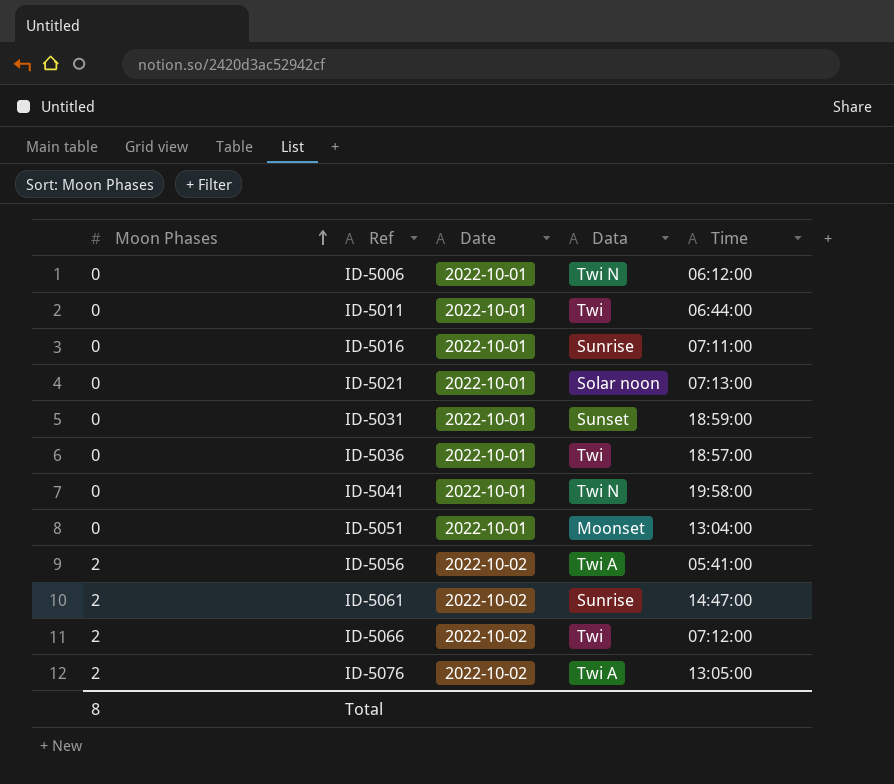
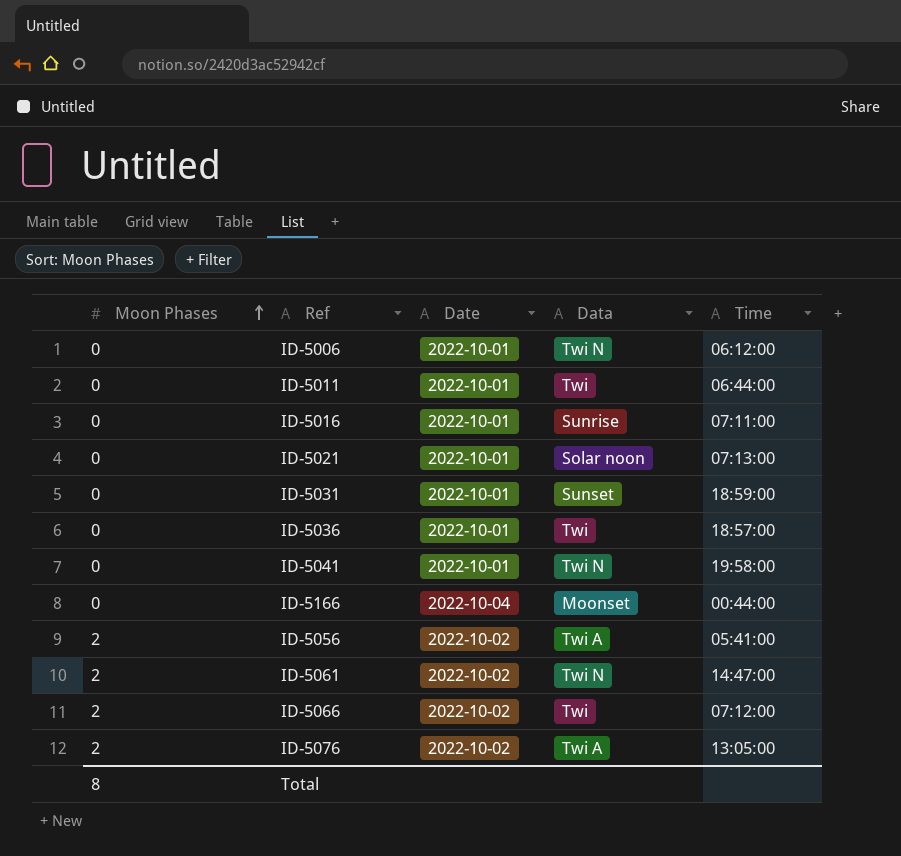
row ID-5051: 0 | 2022-10-01 | Moonset | 13:04:00 -> none
row ID-5166: none -> 0 | 2022-10-04 | Moonset | 00:44:00
ID-5061 | Data: Sunrise -> Twi N

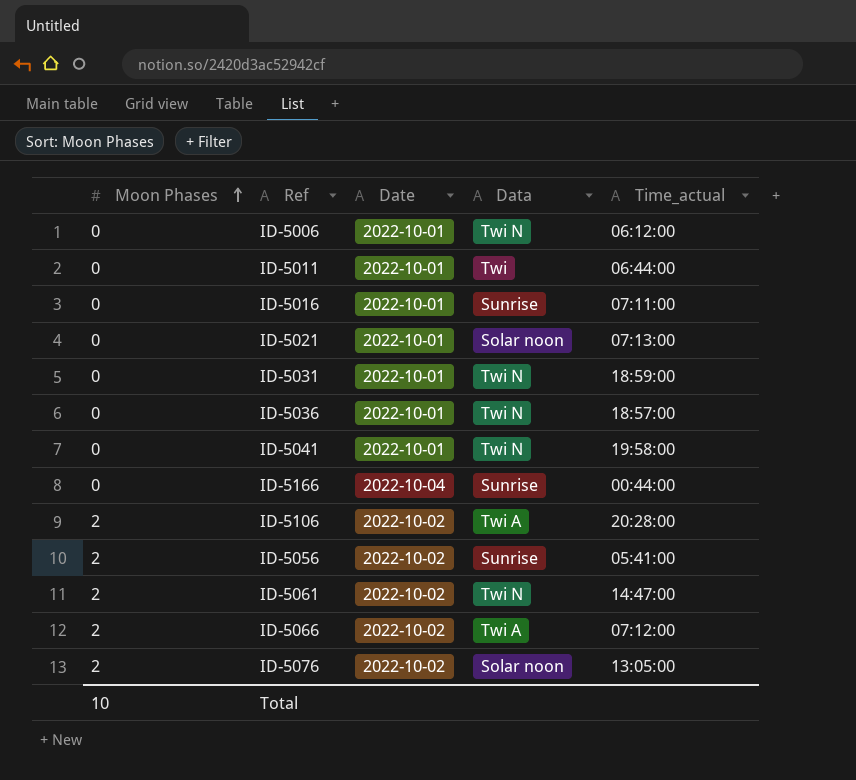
column name: Time -> Time_actual
ID-5031 | Data: Sunset -> Twi N
ID-5036 | Data: Twi -> Twi N
ID-5166 | Data: Moonset -> Sunrise
row ID-5106: none -> 2 | 2022-10-02 | Twi A | 20:28:00
ID-5056 | Data: Twi A -> Sunrise
ID-5066 | Data: Twi -> Twi A
ID-5076 | Data: Twi A -> Solar noon
Total | Moon Phases: 8 -> 10

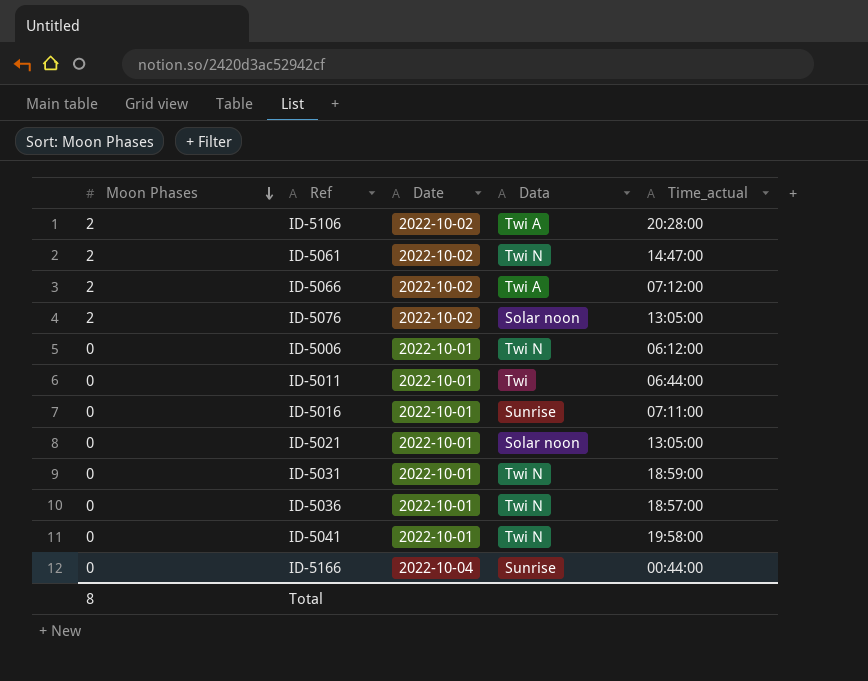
row order: Moon Phases ascending -> Moon Phases descending
row ID-5056: 2 | 2022-10-02 | Sunrise | 05:41:00 -> none
ID-5021 | Time_actual: 07:13:00 -> 13:05:00
Total | Moon Phases: 10 -> 8

